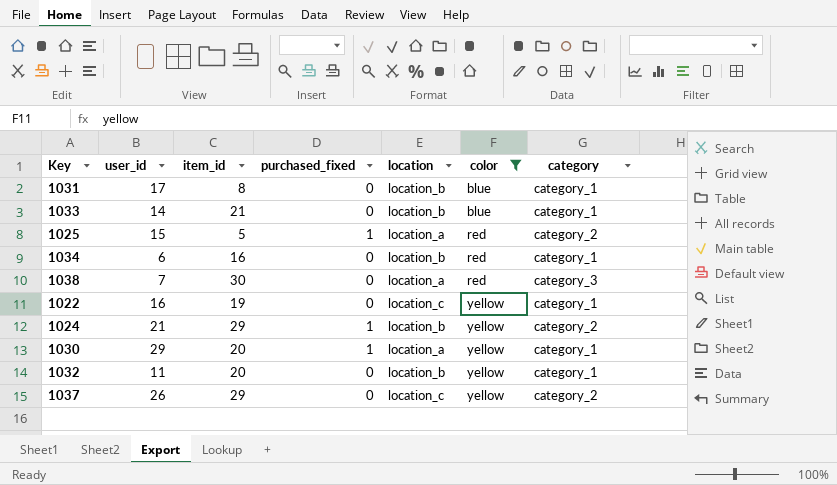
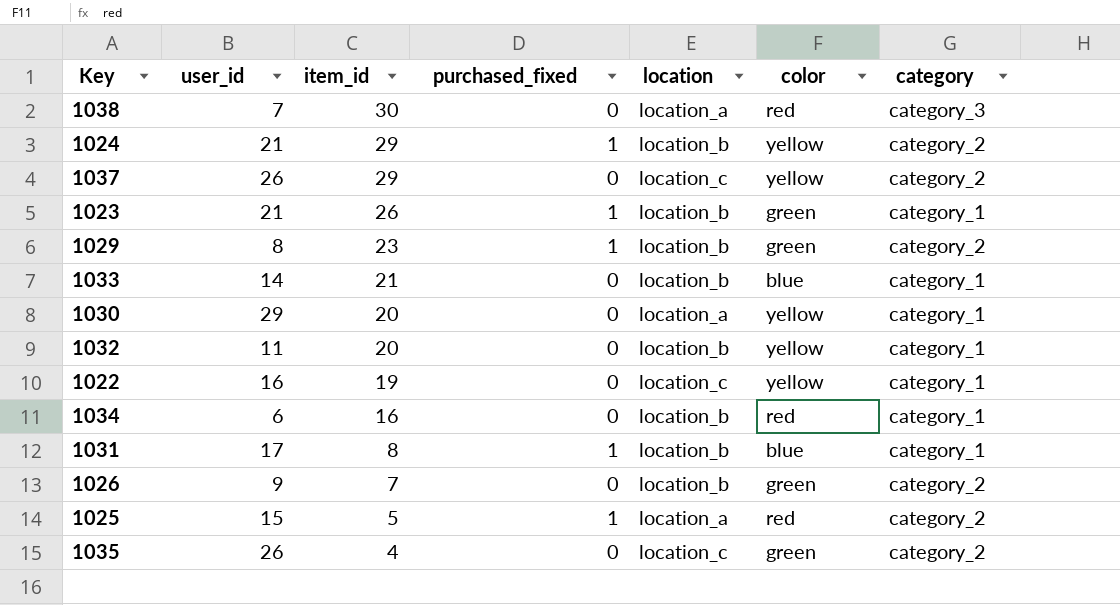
filter: color != green -> none
row order: color ascending -> item_id descending
1030 | purchased_fixed: 1 -> 0
1031 | purchased_fixed: 0 -> 1

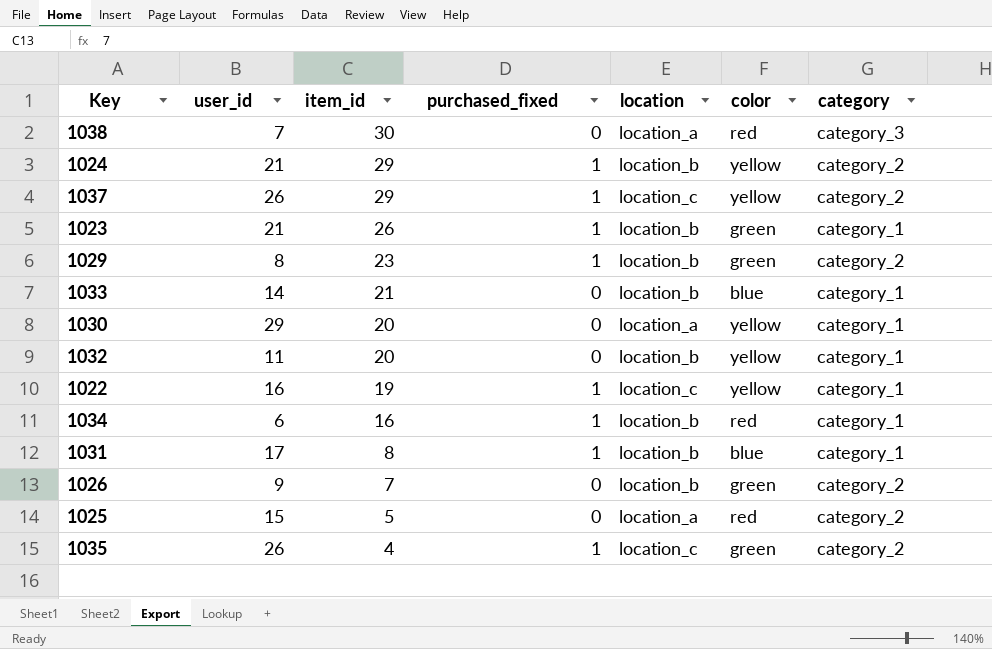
1037 | purchased_fixed: 0 -> 1
1022 | purchased_fixed: 0 -> 1
1034 | purchased_fixed: 0 -> 1
1025 | purchased_fixed: 1 -> 0
1035 | purchased_fixed: 0 -> 1

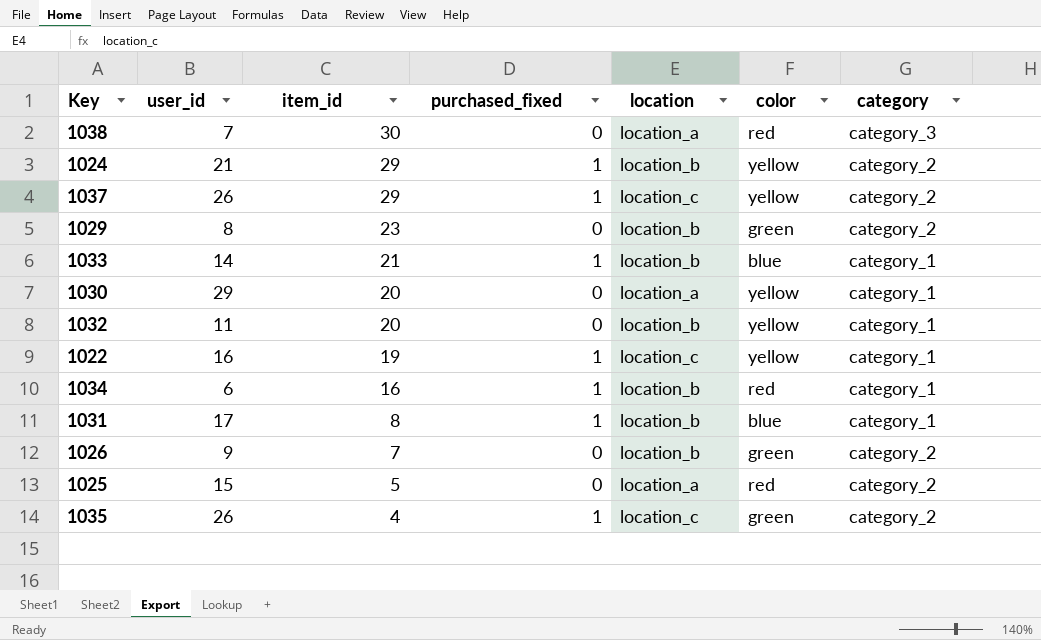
row 1023: 21 | 26 | 1 | location_b | green | category_1 -> none
1029 | purchased_fixed: 1 -> 0
1033 | purchased_fixed: 0 -> 1

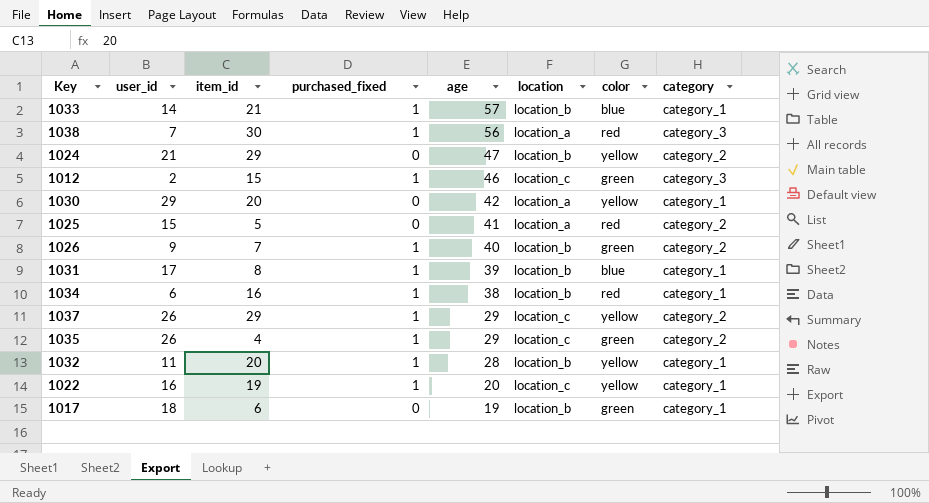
row order: item_id descending -> age descending
column age | position: none -> 5
row 1029: 8 | 23 | 0 | location_b | green | category_2 -> none
1038 | purchased_fixed: 0 -> 1
1024 | purchased_fixed: 1 -> 0
row 1012: none -> 2 | 15 | 1 | 46 | location_c | green | category_3
1026 | purchased_fixed: 0 -> 1
1032 | purchased_fixed: 0 -> 1
row 1017: none -> 18 | 6 | 0 | 19 | location_b | green | category_1

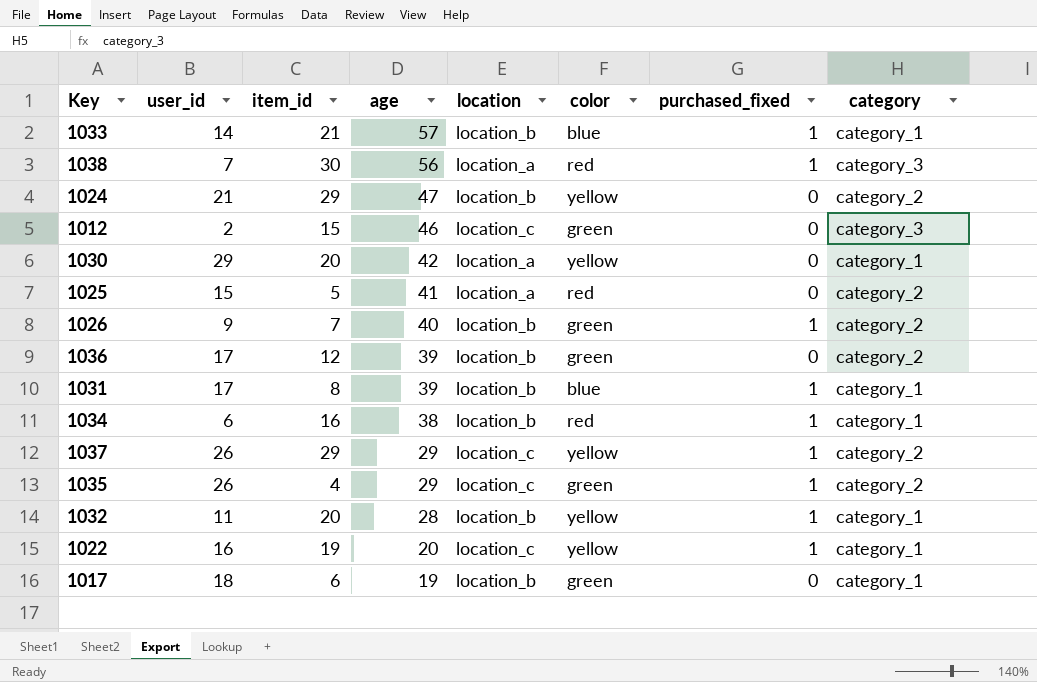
column purchased_fixed | position: 4 -> 7
1012 | purchased_fixed: 1 -> 0
row 1036: none -> 17 | 12 | 39 | location_b | green | 0 | category_2

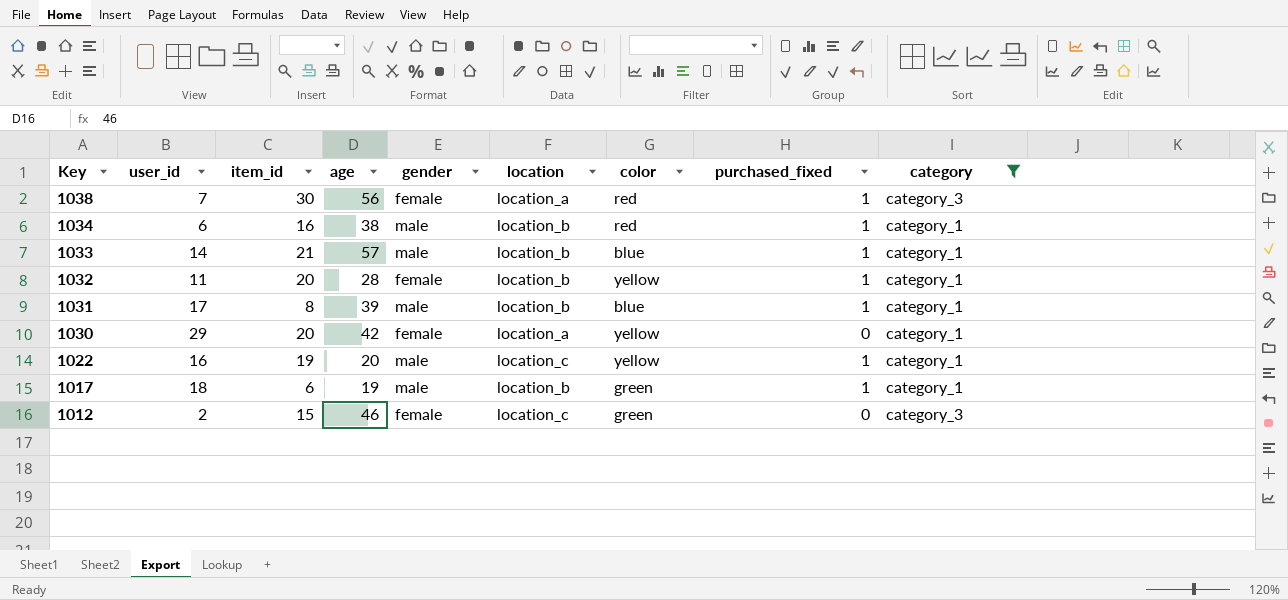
filter: none -> category != category_2
row order: age descending -> Key descending
column gender | position: none -> 5
1017 | purchased_fixed: 0 -> 1

